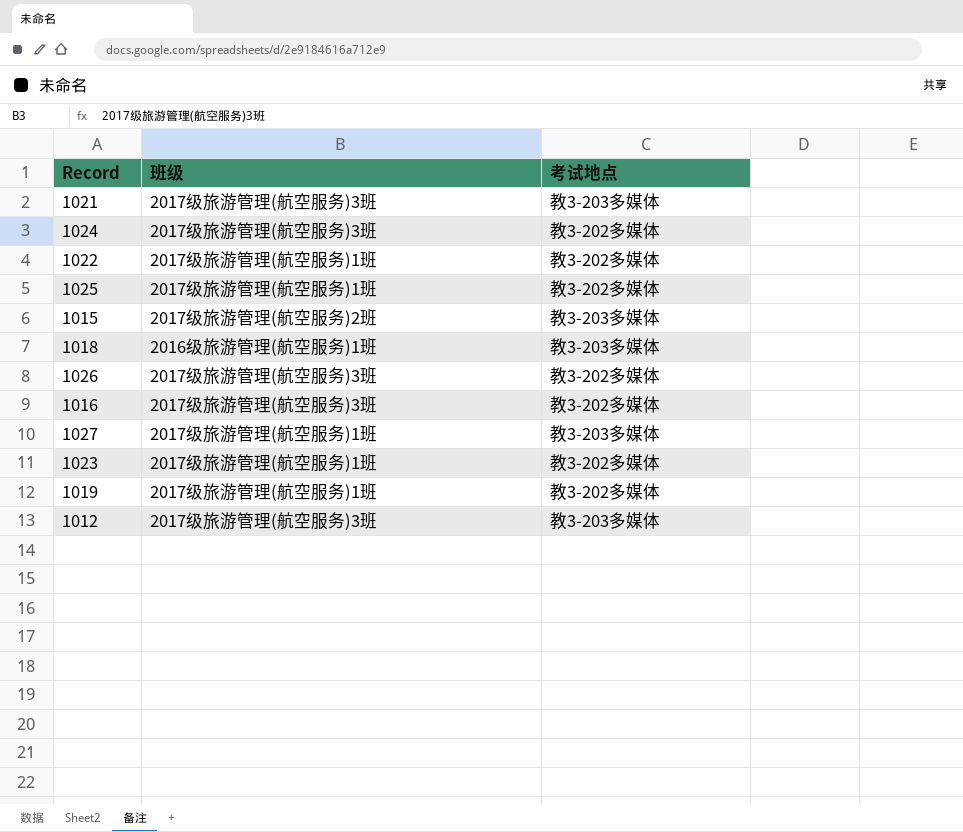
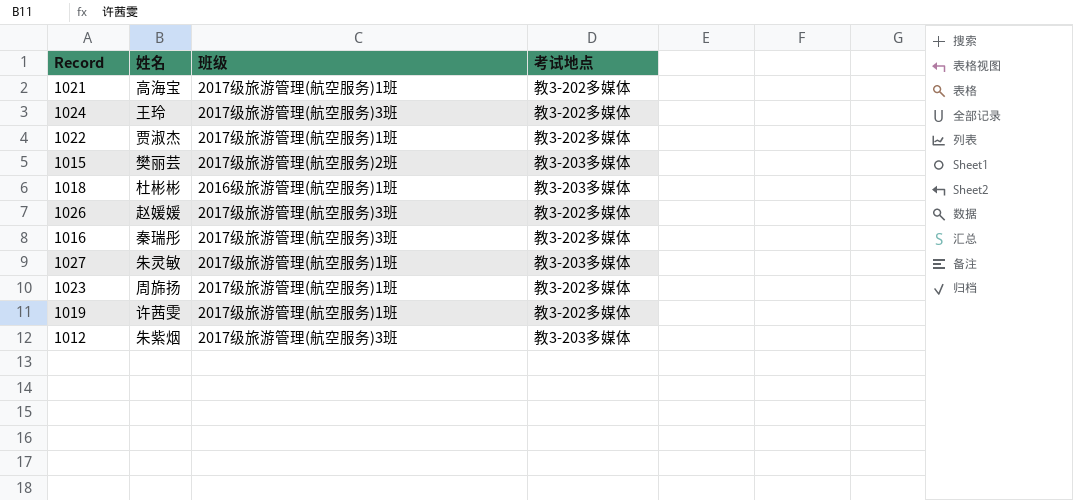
column 姓名 | position: none -> 2
row 1025: 2017级旅游管理(航空服务)1班 | 教3-202多媒体 -> none
1021 | 班级: 2017级旅游管理(航空服务)3班 -> 2017级旅游管理(航空服务)1班
1021 | 考试地点: 教3-203多媒体 -> 教3-202多媒体

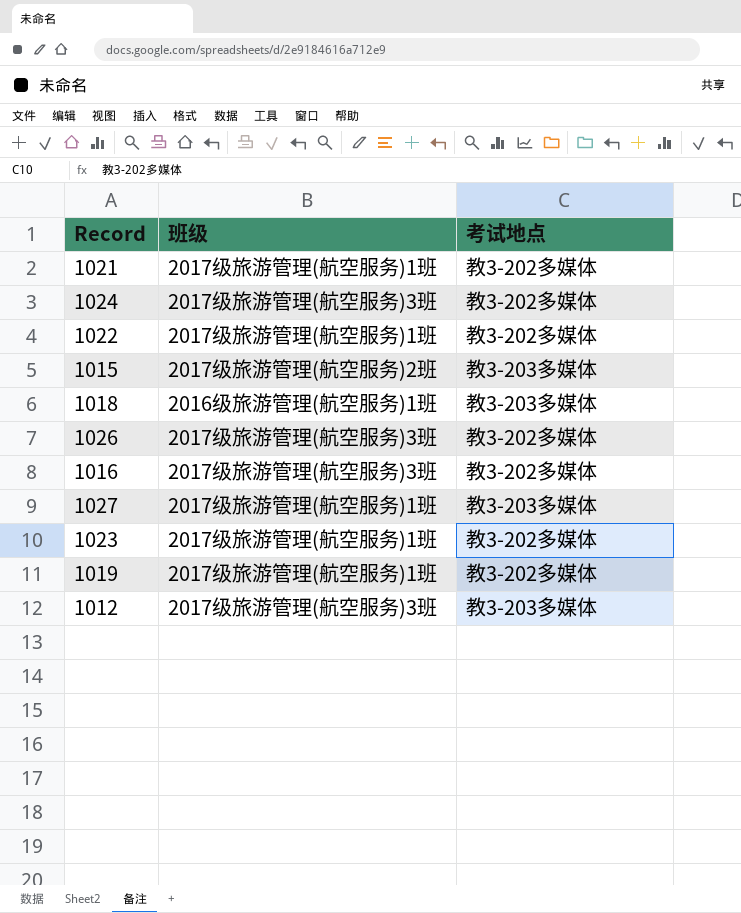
column 姓名 | position: 2 -> none

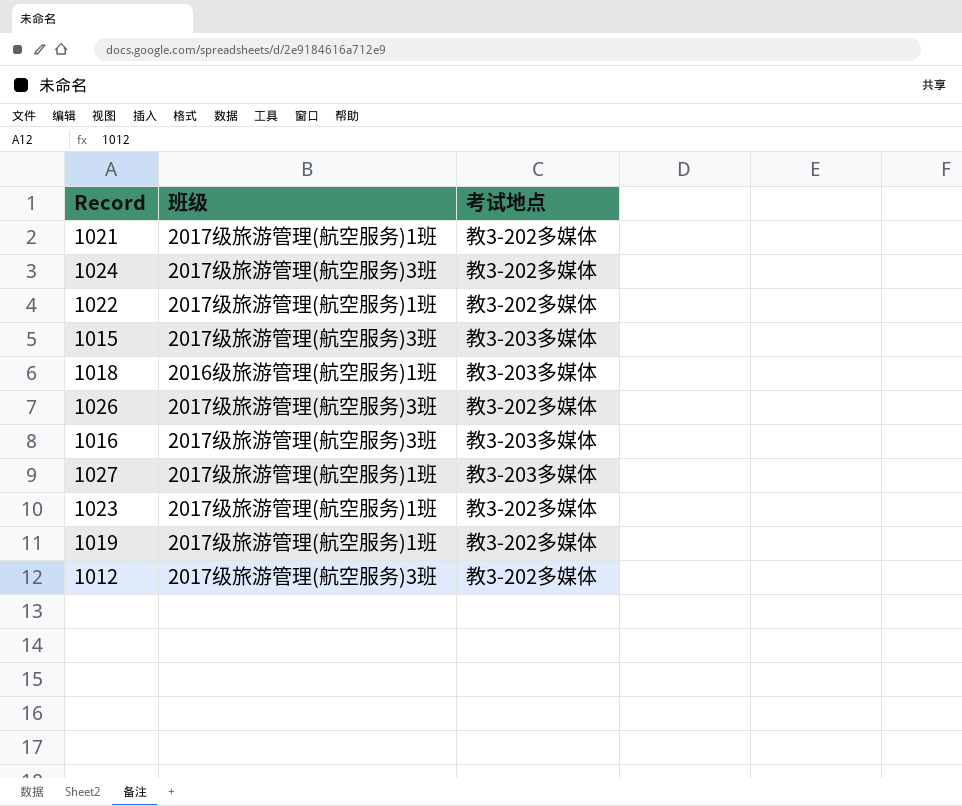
1015 | 班级: 2017级旅游管理(航空服务)2班 -> 2017级旅游管理(航空服务)3班
1016 | 考试地点: 教3-202多媒体 -> 教3-203多媒体
1012 | 考试地点: 教3-203多媒体 -> 教3-202多媒体

